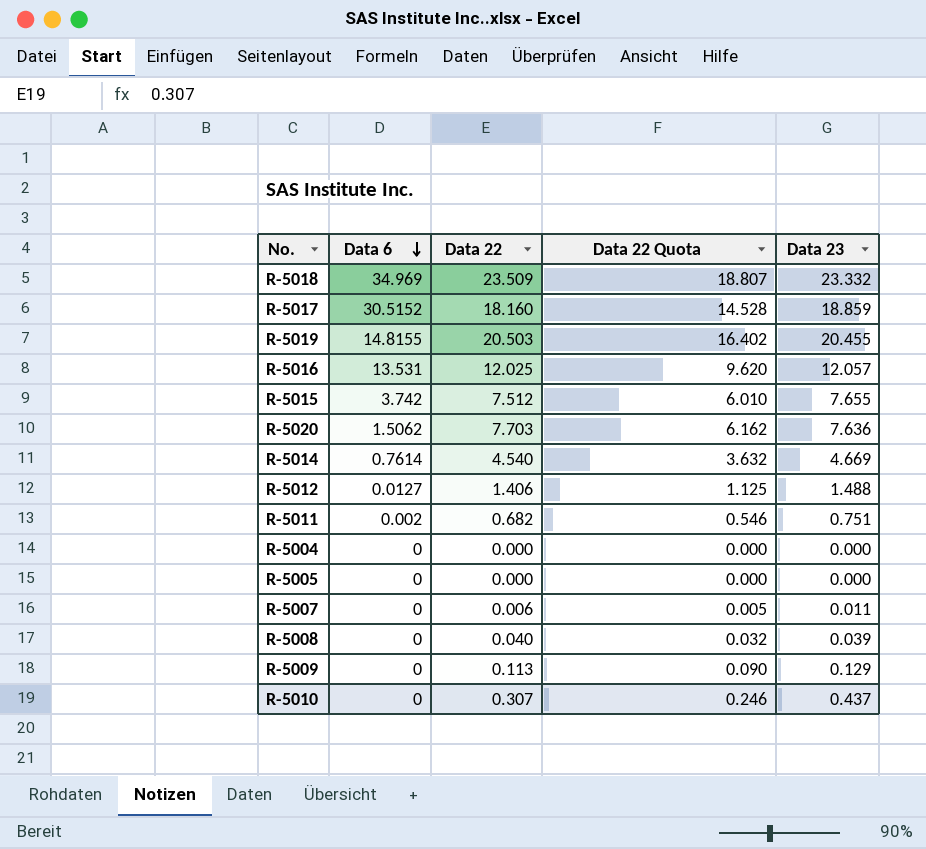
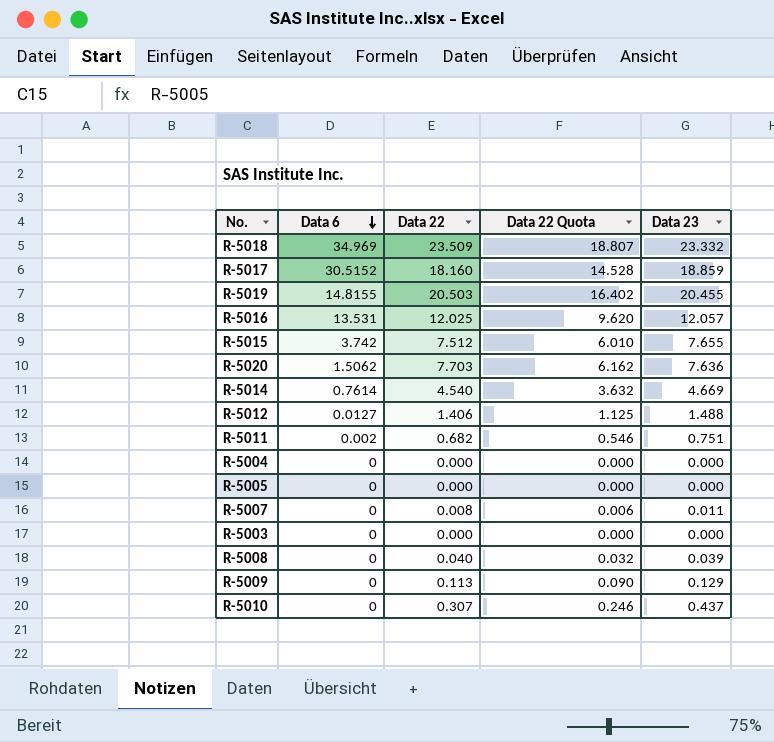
R-5007 | Data 22: 0.006 -> 0.008
R-5007 | Data 22 Quota: 0.005 -> 0.006
row R-5003: none -> 0 | 0.000 | 0.000 | 0.000

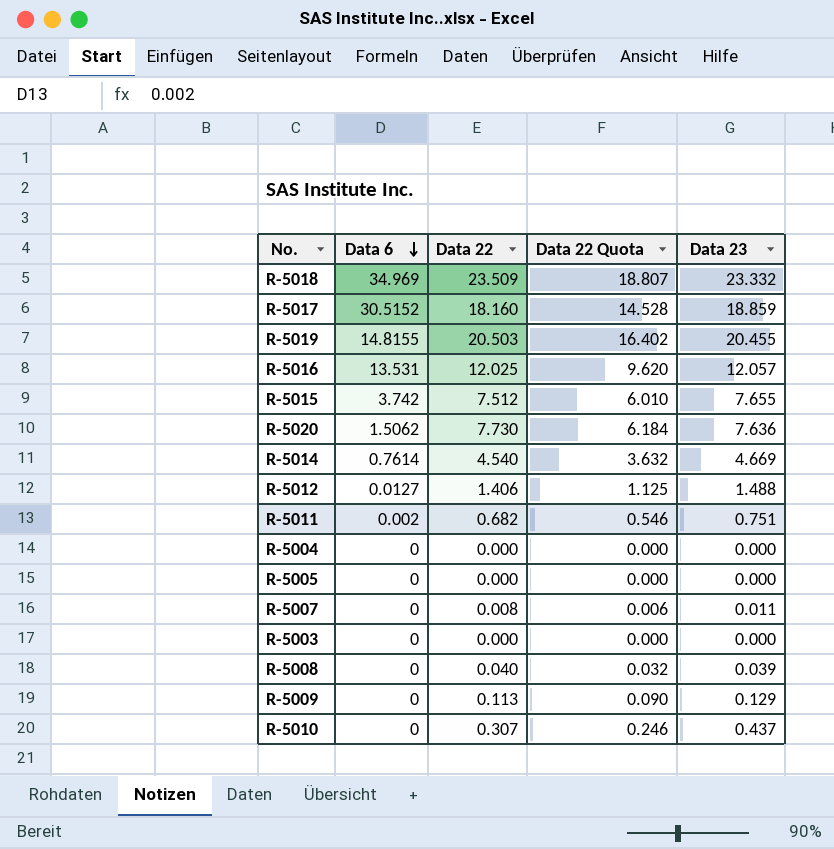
R-5020 | Data 22: 7.703 -> 7.730
R-5020 | Data 22 Quota: 6.162 -> 6.184

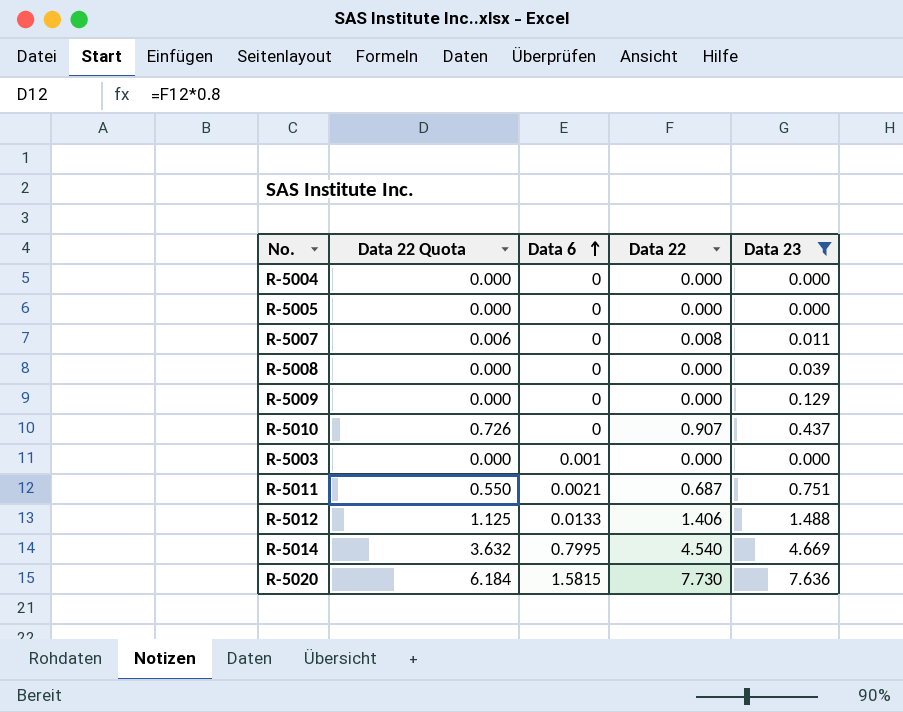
filter: none -> Data 23 <= 7.636
row order: Data 6 descending -> Data 6 ascending
column Data 22 Quota | position: 4 -> 2
R-5008 | Data 22 Quota: 0.032 -> 0.000
R-5008 | Data 22: 0.040 -> 0.000
R-5009 | Data 22 Quota: 0.090 -> 0.000
R-5009 | Data 22: 0.113 -> 0.000
R-5010 | Data 22 Quota: 0.246 -> 0.726
R-5010 | Data 22: 0.307 -> 0.907
R-5003 | Data 6: 0 -> 0.001
R-5011 | Data 22 Quota: 0.546 -> 0.550
R-5011 | Data 6: 0.002 -> 0.0021
R-5011 | Data 22: 0.682 -> 0.687
R-5012 | Data 6: 0.0127 -> 0.0133
R-5014 | Data 6: 0.7614 -> 0.7995
R-5020 | Data 6: 1.5062 -> 1.5815

